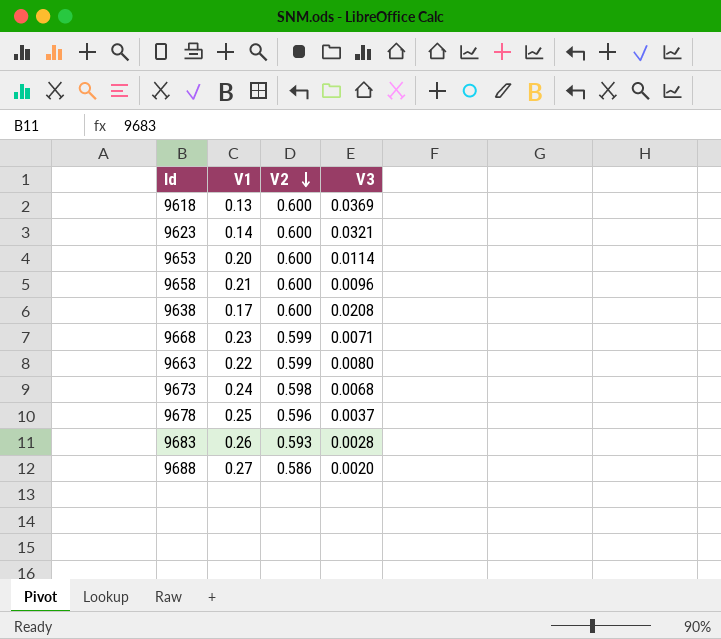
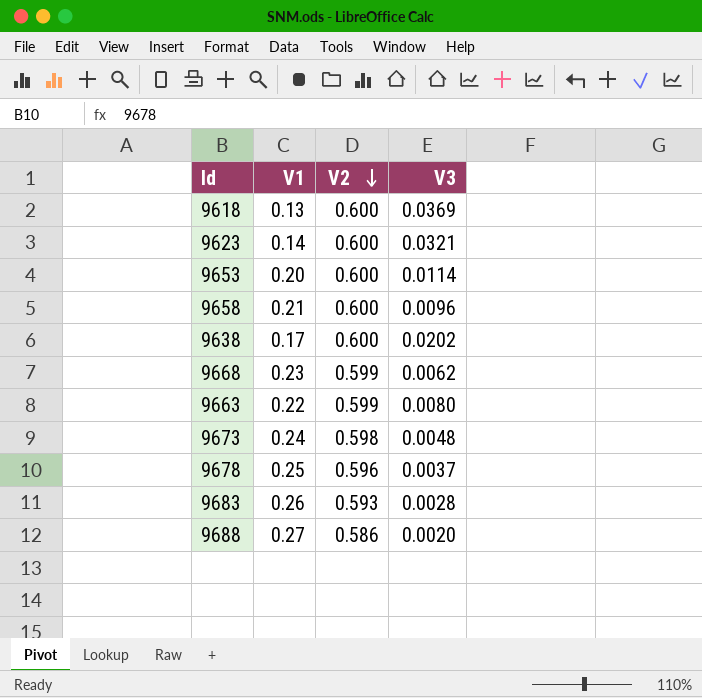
9638 | V3: 0.0208 -> 0.0202
9668 | V3: 0.0071 -> 0.0062
9673 | V3: 0.0068 -> 0.0048

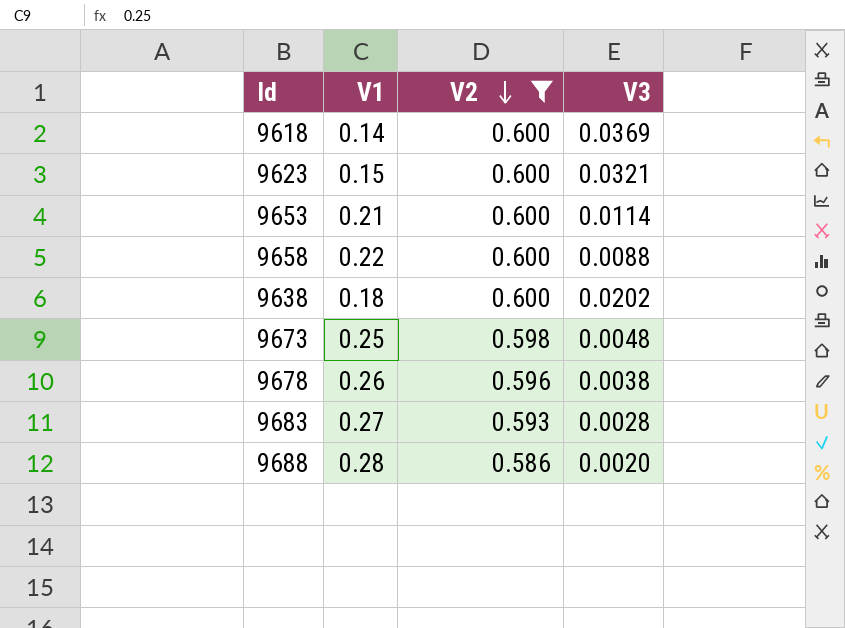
filter: none -> V2 != 0.599
9618 | V1: 0.13 -> 0.14
9623 | V1: 0.14 -> 0.15
9653 | V1: 0.20 -> 0.21
9658 | V1: 0.21 -> 0.22
9658 | V3: 0.0096 -> 0.0088
9638 | V1: 0.17 -> 0.18
9673 | V1: 0.24 -> 0.25
9678 | V1: 0.25 -> 0.26
9678 | V3: 0.0037 -> 0.0038
9683 | V1: 0.26 -> 0.27
9688 | V1: 0.27 -> 0.28

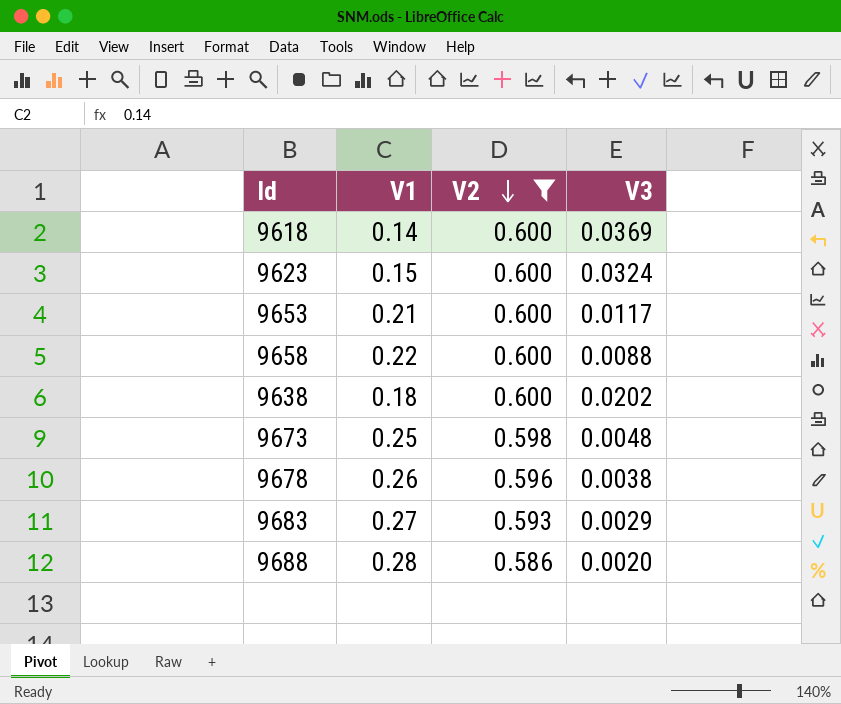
9623 | V3: 0.0321 -> 0.0324
9653 | V3: 0.0114 -> 0.0117
9683 | V3: 0.0028 -> 0.0029

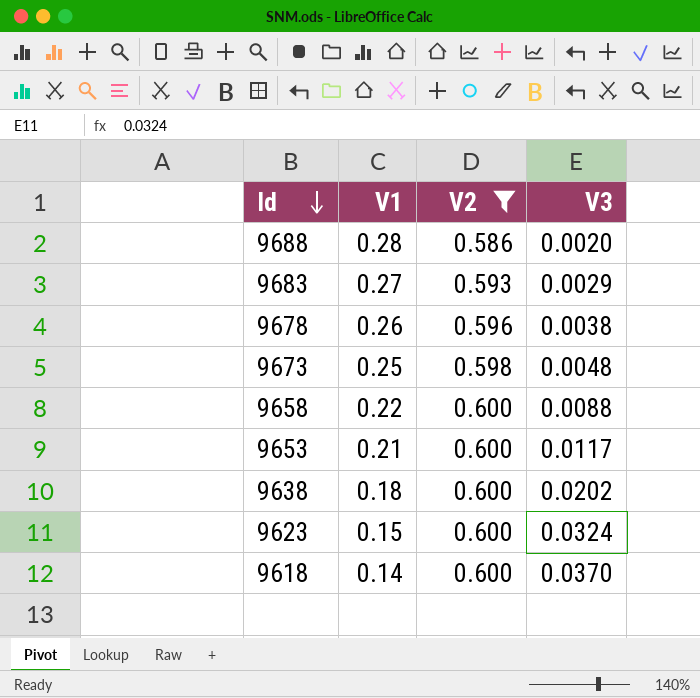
row order: V2 descending -> Id descending
9618 | V3: 0.0369 -> 0.0370

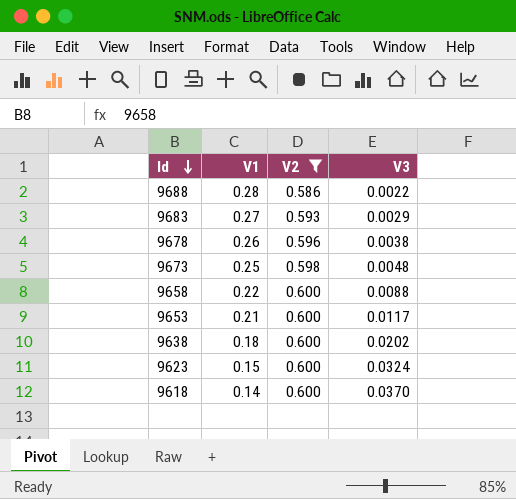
9688 | V3: 0.0020 -> 0.0022

